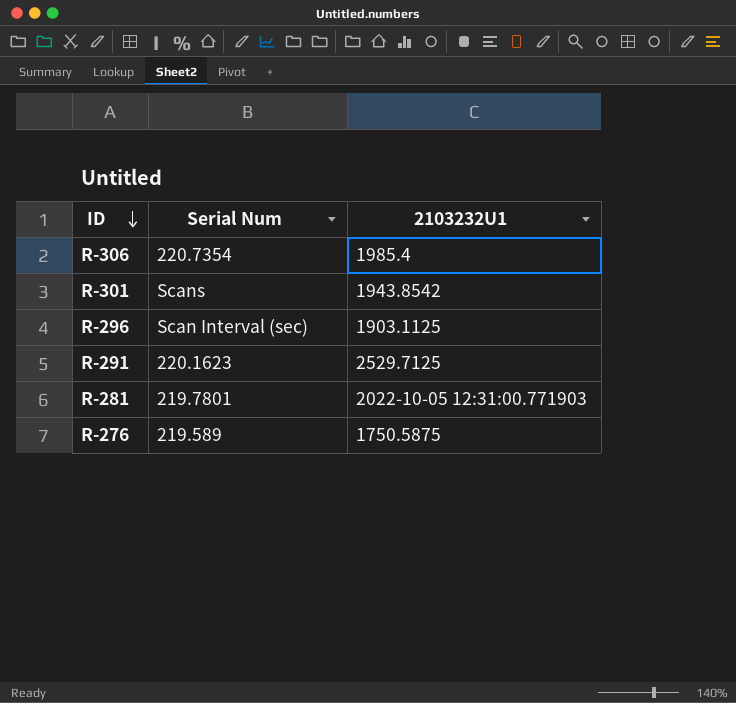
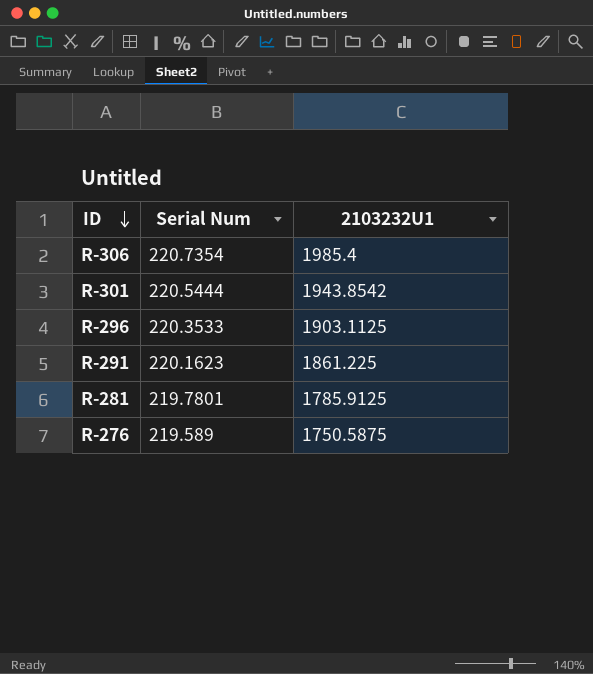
R-301 | Serial Num: Scans -> 220.5444
R-296 | Serial Num: Scan Interval (sec) -> 220.3533
R-291 | 2103232U1: 2529.7125 -> 1861.225
R-281 | 2103232U1: 2022-10-05 12:31:00.771903 -> 1785.9125

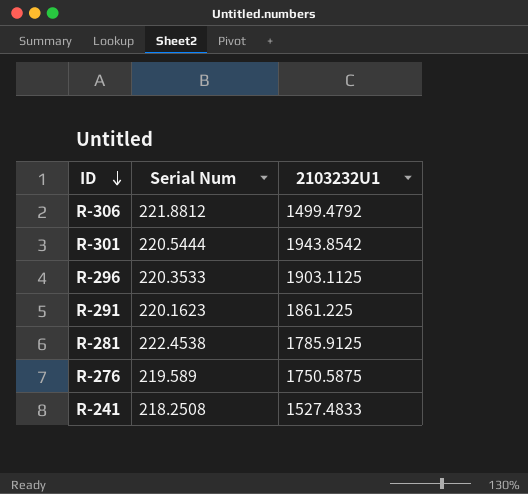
R-306 | Serial Num: 220.7354 -> 221.8812
R-306 | 2103232U1: 1985.4 -> 1499.4792
R-281 | Serial Num: 219.7801 -> 222.4538
row R-241: none -> 218.2508 | 1527.4833

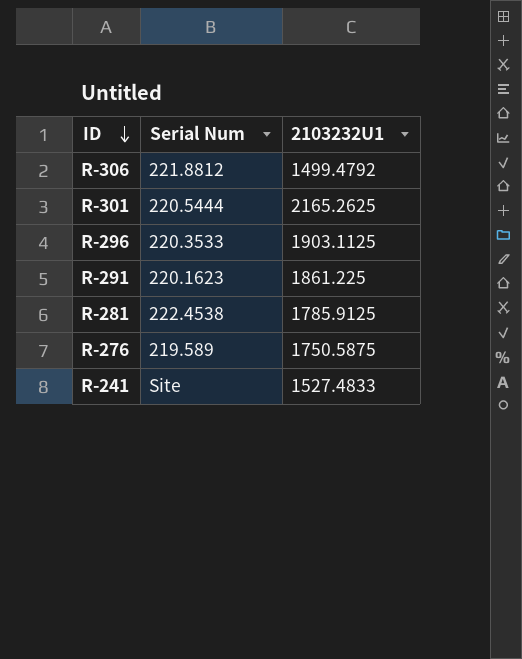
R-301 | 2103232U1: 1943.8542 -> 2165.2625
R-241 | Serial Num: 218.2508 -> Site

